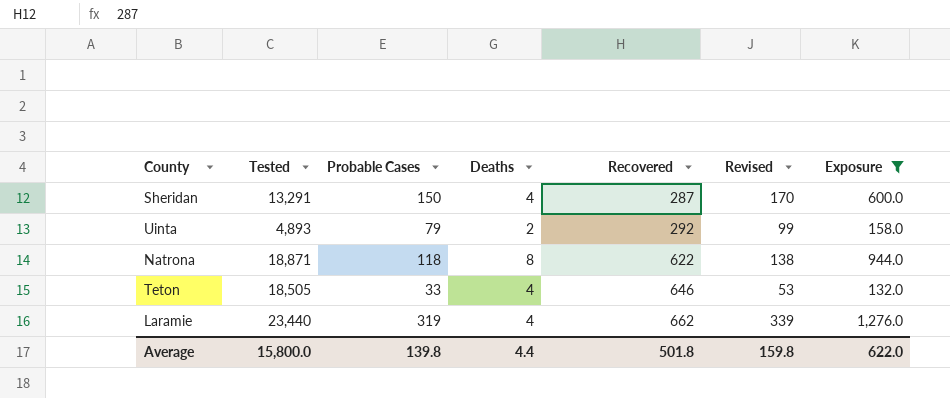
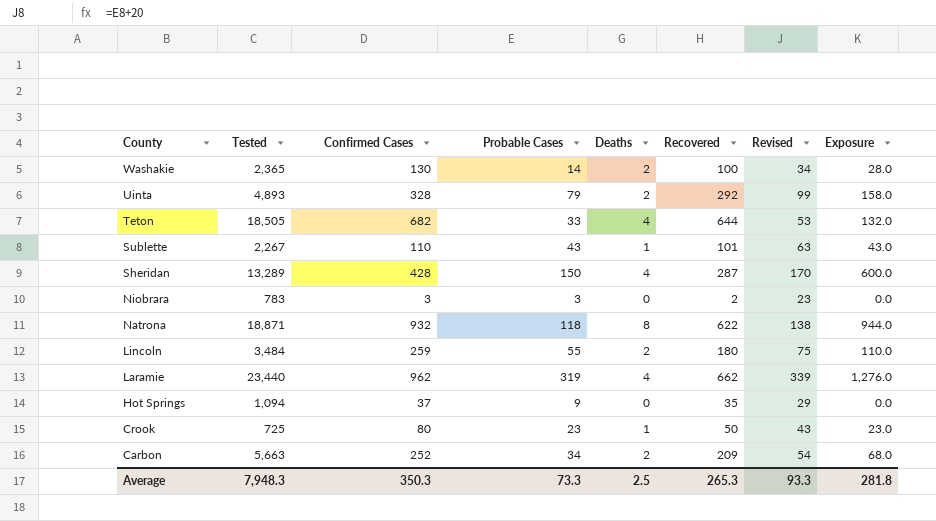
filter: Exposure >= 132.0 -> none
row order: Recovered ascending -> County descending
column Confirmed Cases | position: none -> 3
Teton | Recovered: 646 -> 644
Sheridan | Tested: 13,291 -> 13,289
Average | Tested: 15,800.0 -> 7,948.3
Average | Probable Cases: 139.8 -> 73.3
Average | Deaths: 4.4 -> 2.5
Average | Recovered: 501.8 -> 265.3
Average | Revised: 159.8 -> 93.3
Average | Exposure: 622.0 -> 281.8

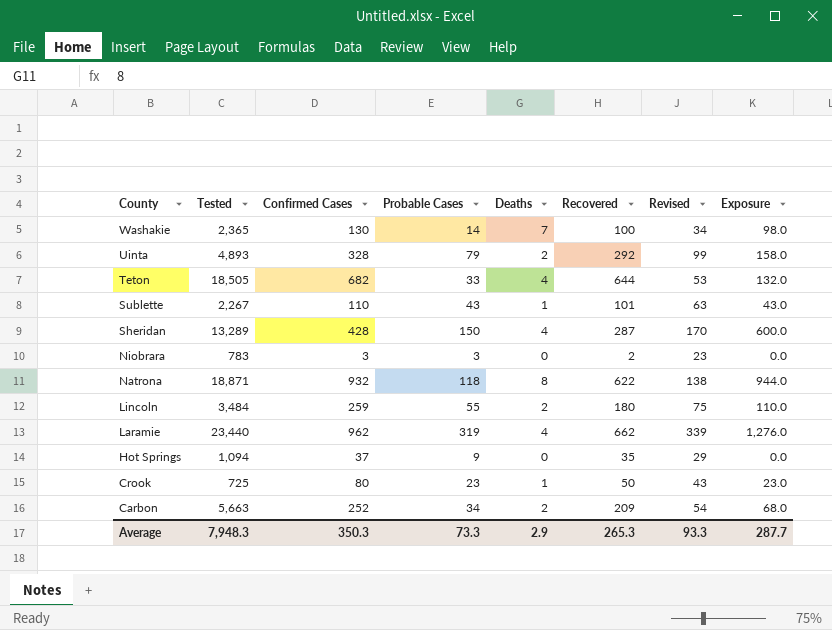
Washakie | Deaths: 2 -> 7
Washakie | Exposure: 28.0 -> 98.0
Average | Deaths: 2.5 -> 2.9
Average | Exposure: 281.8 -> 287.7

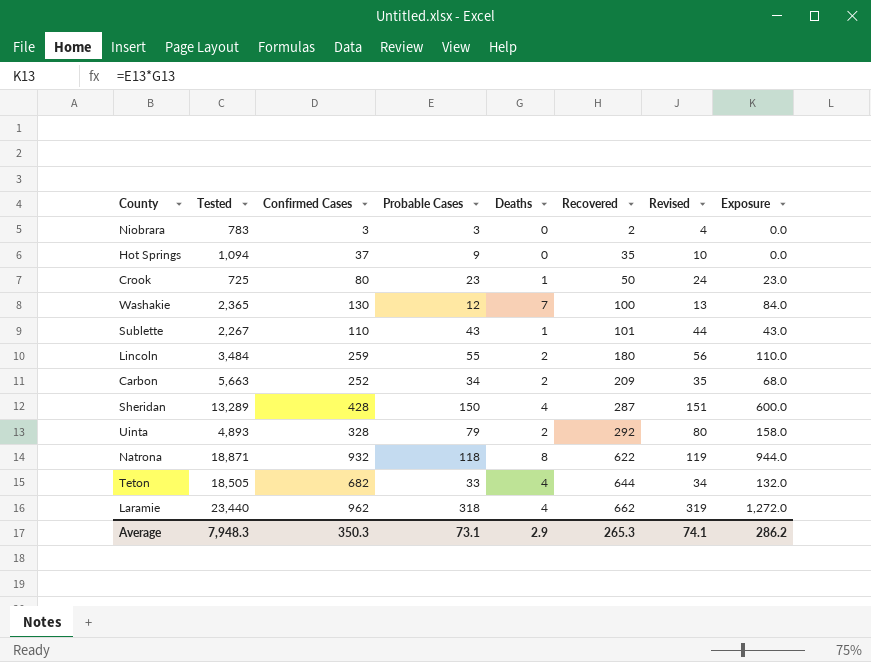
row order: County descending -> Recovered ascending
column Revised | formula: [Probable Cases] + 20 -> [Probable Cases] + 1
Washakie | Probable Cases: 14 -> 12
Washakie | Exposure: 98.0 -> 84.0
Laramie | Probable Cases: 319 -> 318
Laramie | Exposure: 1,276.0 -> 1,272.0
Average | Probable Cases: 73.3 -> 73.1
Average | Revised: 93.3 -> 74.1
Average | Exposure: 287.7 -> 286.2

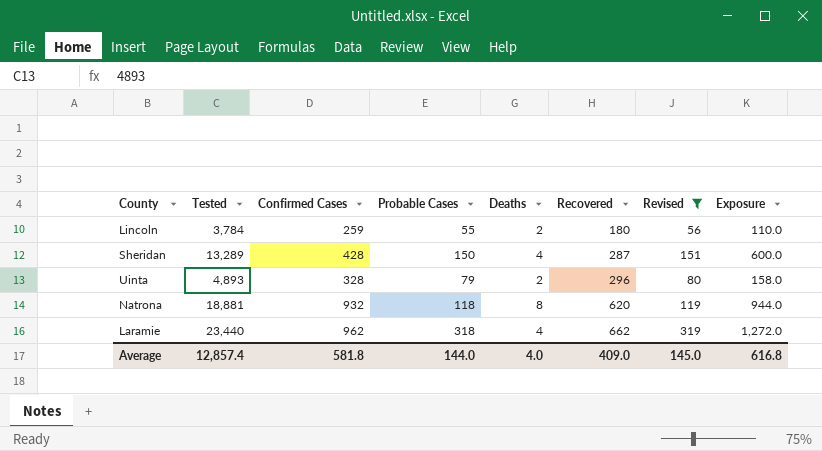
filter: none -> Revised >= 56
Lincoln | Tested: 3,484 -> 3,784
Uinta | Recovered: 292 -> 296
Natrona | Tested: 18,871 -> 18,881
Natrona | Recovered: 622 -> 620
Average | Tested: 7,948.3 -> 12,857.4
Average | Confirmed Cases: 350.3 -> 581.8
Average | Probable Cases: 73.1 -> 144.0
Average | Deaths: 2.9 -> 4.0
Average | Recovered: 265.3 -> 409.0
Average | Revised: 74.1 -> 145.0
Average | Exposure: 286.2 -> 616.8

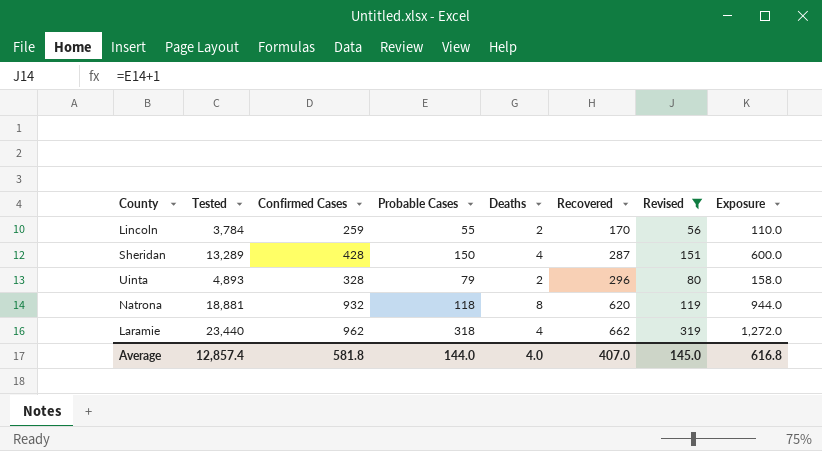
Lincoln | Recovered: 180 -> 170
Average | Recovered: 409.0 -> 407.0

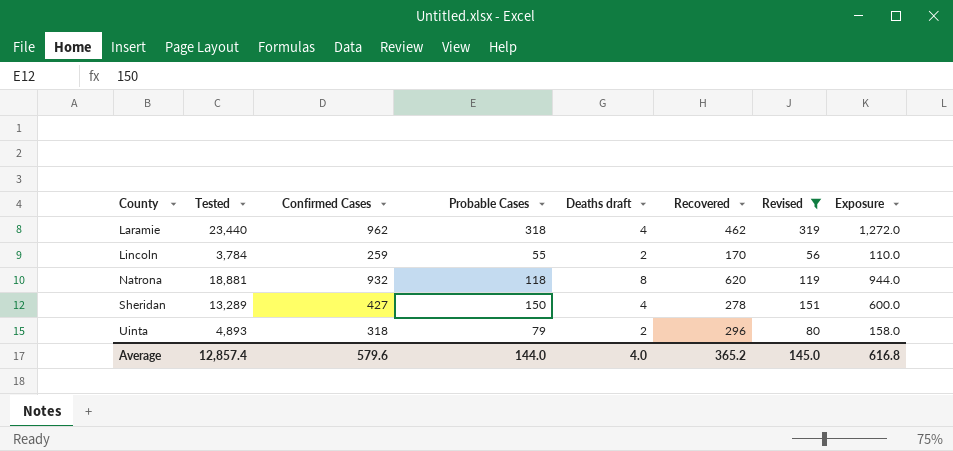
row order: Recovered ascending -> County ascending
column name: Deaths -> Deaths draft
Laramie | Recovered: 662 -> 462
Sheridan | Confirmed Cases: 428 -> 427
Sheridan | Recovered: 287 -> 278
Uinta | Confirmed Cases: 328 -> 318
Average | Confirmed Cases: 581.8 -> 579.6
Average | Recovered: 407.0 -> 365.2

